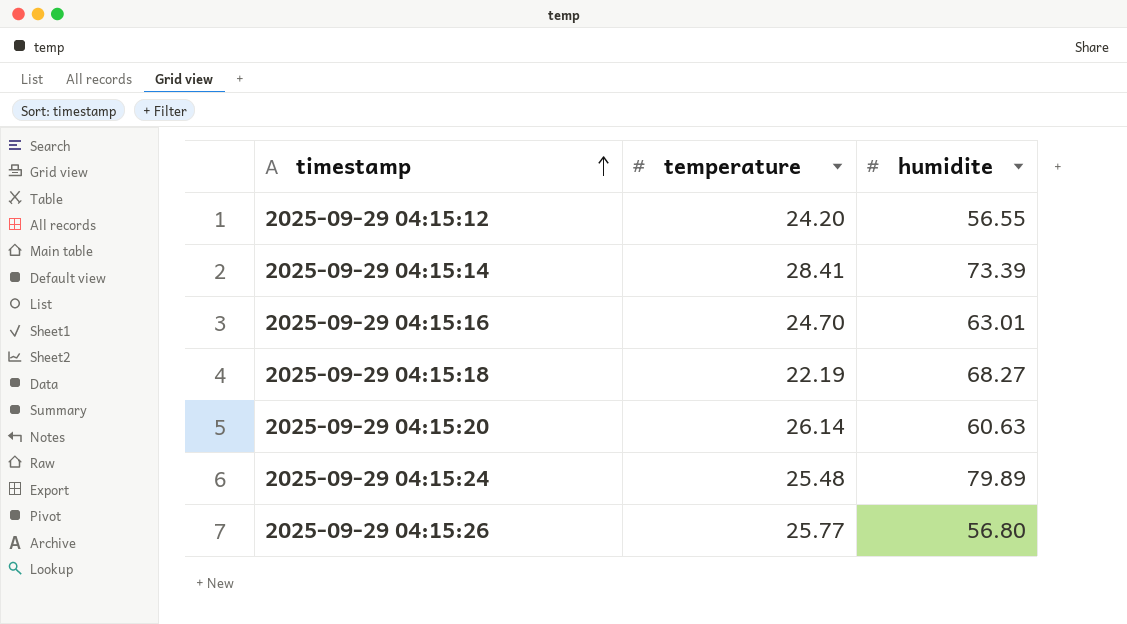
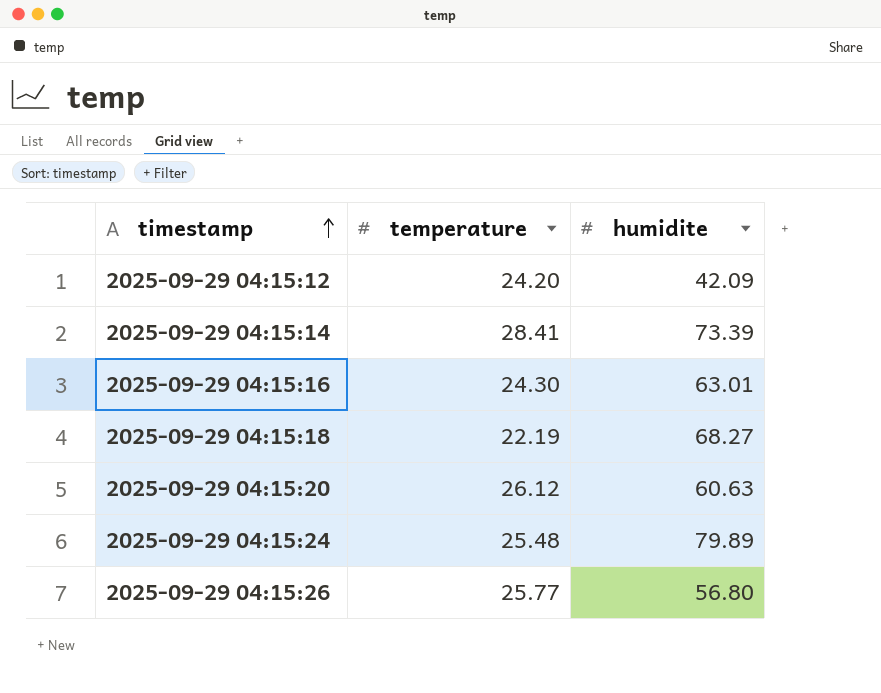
2025-09-29 04:15:12 | humidite: 56.55 -> 42.09
2025-09-29 04:15:16 | temperature: 24.70 -> 24.30
2025-09-29 04:15:20 | temperature: 26.14 -> 26.12

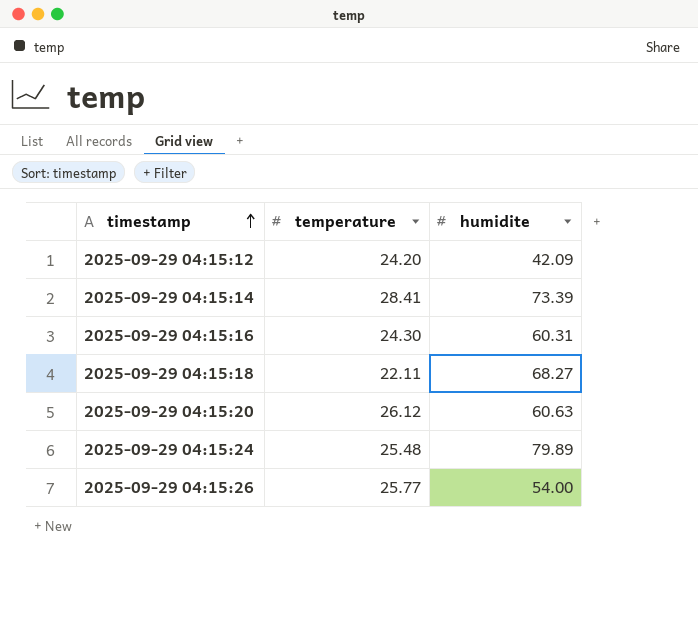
2025-09-29 04:15:16 | humidite: 63.01 -> 60.31
2025-09-29 04:15:18 | temperature: 22.19 -> 22.11
2025-09-29 04:15:26 | humidite: 56.80 -> 54.00

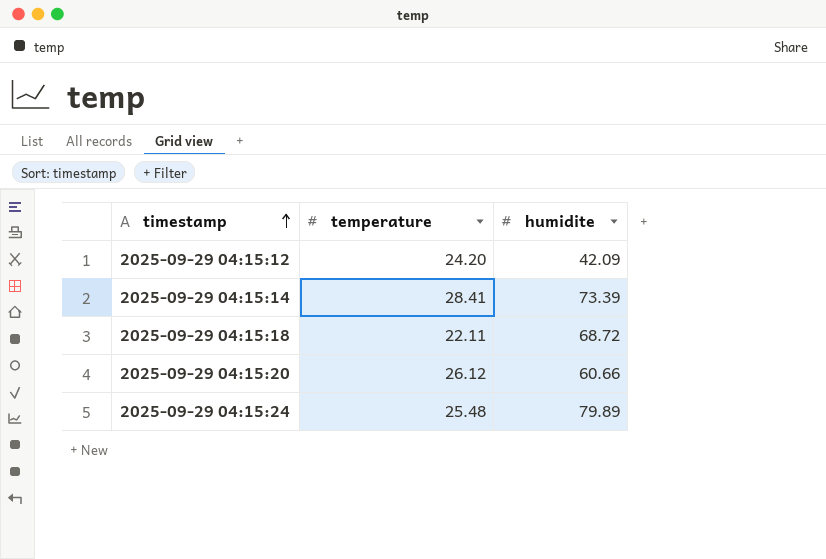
row 2025-09-29 04:15:16: 24.30 | 60.31 -> none
row 2025-09-29 04:15:26: 25.77 | 54.00 -> none
2025-09-29 04:15:18 | humidite: 68.27 -> 68.72
2025-09-29 04:15:20 | humidite: 60.63 -> 60.66

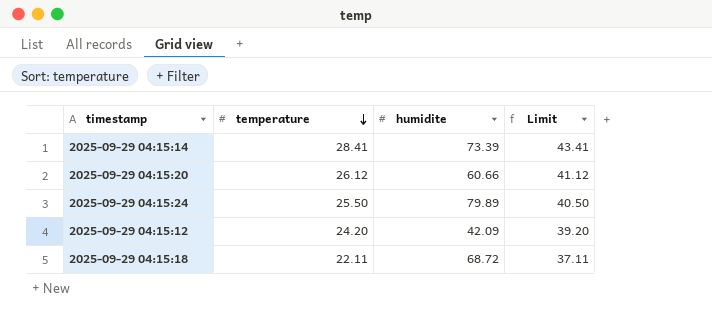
row order: timestamp ascending -> temperature descending
column Limit | formula: none -> [temperature] + 15
2025-09-29 04:15:24 | temperature: 25.48 -> 25.50

